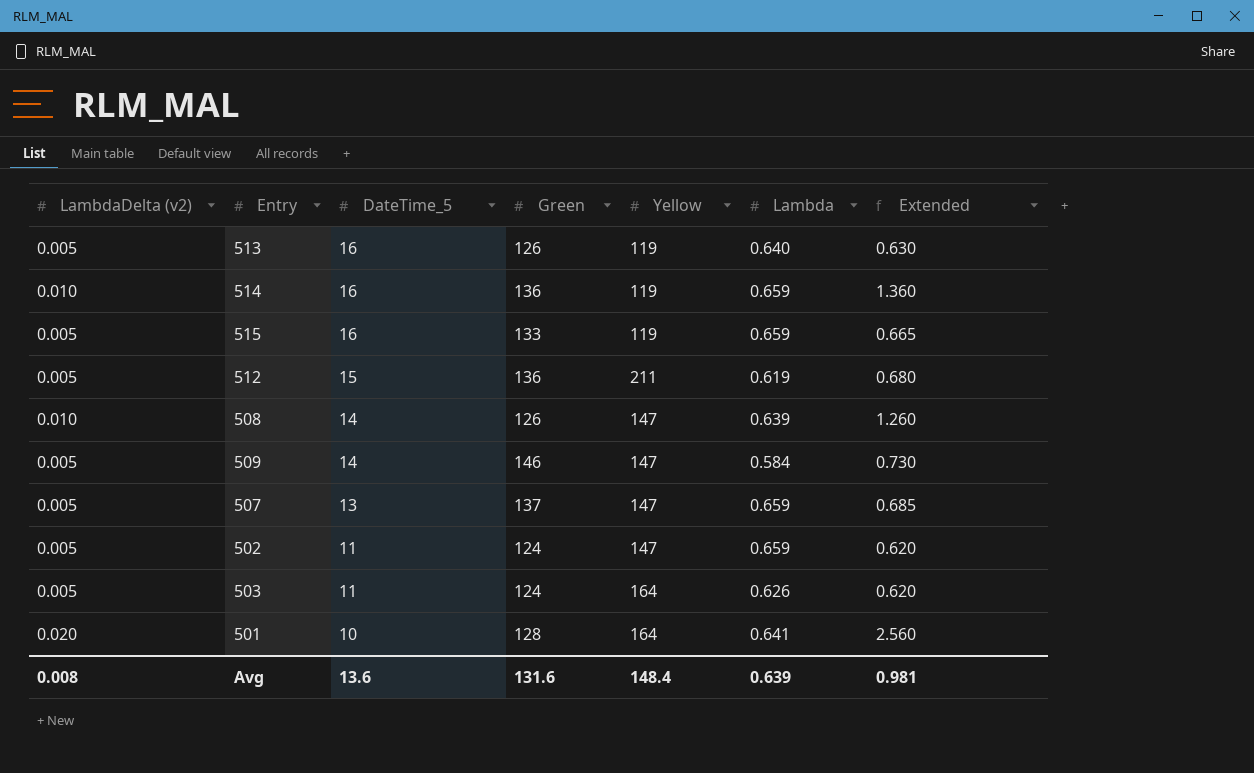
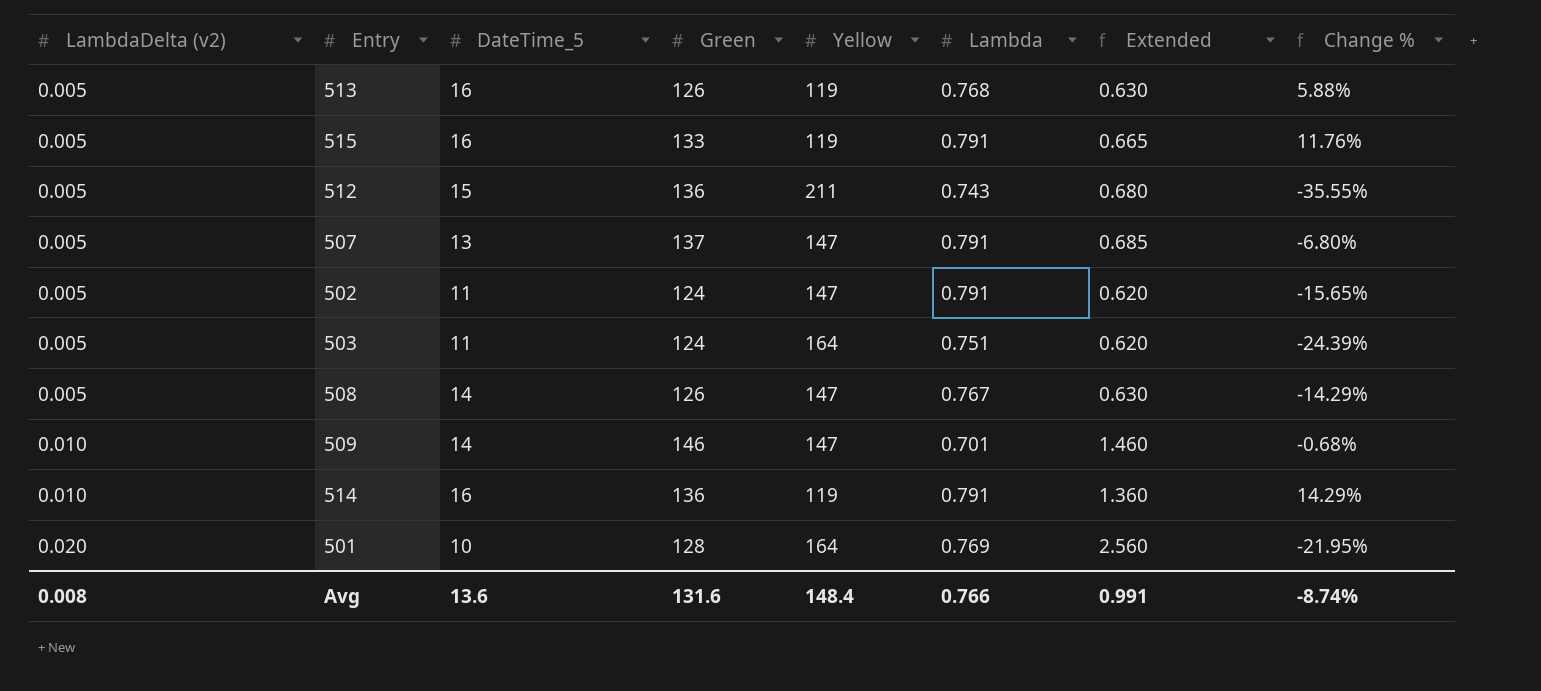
row order: DateTime_5 descending -> LambdaDelta (v2) ascending
column Change % | formula: none -> ([Green] - [Yellow]) / [Yellow]
513 | Lambda: 0.640 -> 0.768
515 | Lambda: 0.659 -> 0.791
512 | Lambda: 0.619 -> 0.743
507 | Lambda: 0.659 -> 0.791
502 | Lambda: 0.659 -> 0.791
503 | Lambda: 0.626 -> 0.751
508 | LambdaDelta (v2): 0.010 -> 0.005
508 | Lambda: 0.639 -> 0.767
508 | Extended: 1.260 -> 0.630
509 | LambdaDelta (v2): 0.005 -> 0.010
509 | Lambda: 0.584 -> 0.701
509 | Extended: 0.730 -> 1.460
514 | Lambda: 0.659 -> 0.791
501 | Lambda: 0.641 -> 0.769
Avg | Lambda: 0.639 -> 0.766
Avg | Extended: 0.981 -> 0.991

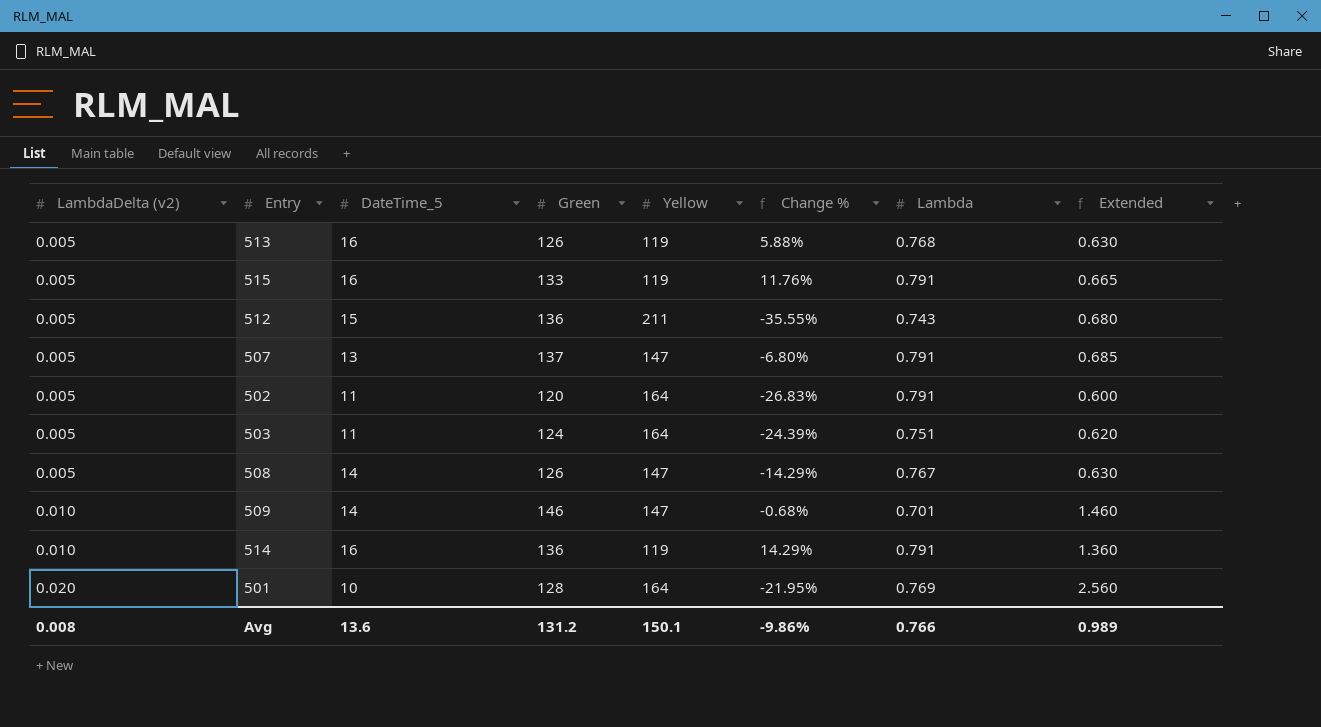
column Change % | position: 8 -> 6
502 | Green: 124 -> 120
502 | Yellow: 147 -> 164
502 | Change %: -15.65% -> -26.83%
502 | Extended: 0.620 -> 0.600
Avg | Green: 131.6 -> 131.2
Avg | Yellow: 148.4 -> 150.1
Avg | Change %: -8.74% -> -9.86%
Avg | Extended: 0.991 -> 0.989

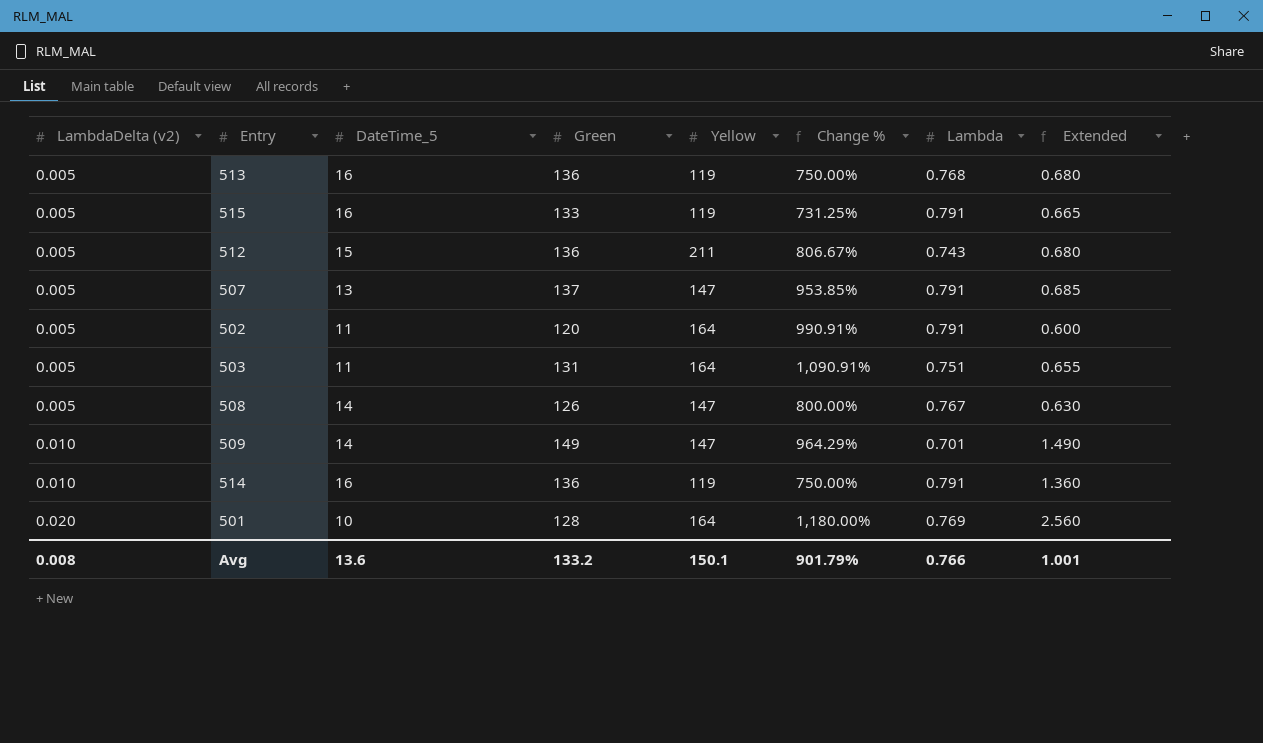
column Change % | formula: ([Green] - [Yellow]) / [Yellow] -> ([Green] - [DateTime_5]) / [DateTime_5]
513 | Green: 126 -> 136
513 | Extended: 0.630 -> 0.680
503 | Green: 124 -> 131
503 | Extended: 0.620 -> 0.655
509 | Green: 146 -> 149
509 | Extended: 1.460 -> 1.490
Avg | Green: 131.2 -> 133.2
Avg | Change %: -9.86% -> 901.79%
Avg | Extended: 0.989 -> 1.001

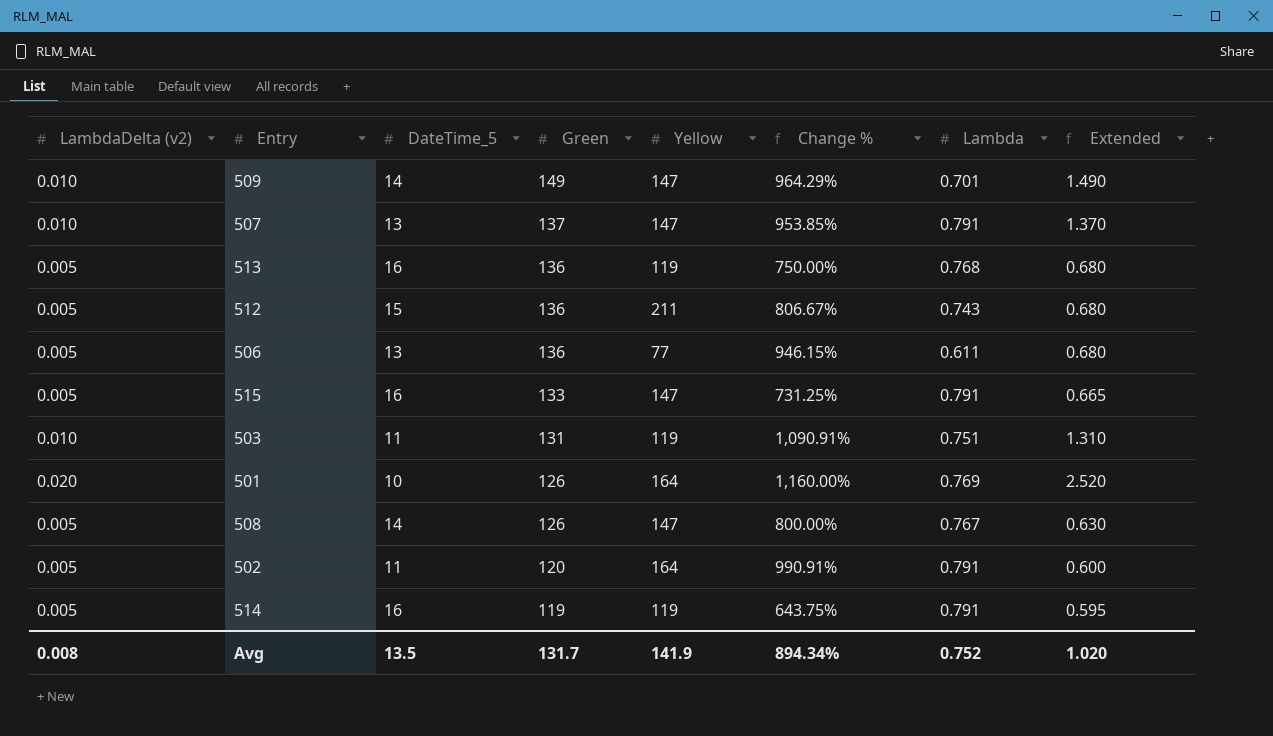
row order: LambdaDelta (v2) ascending -> Green descending
507 | LambdaDelta (v2): 0.005 -> 0.010
507 | Extended: 0.685 -> 1.370
row 506: none -> 0.005 | 13 | 136 | 77 | 946.15% | 0.611 | 0.680
515 | Yellow: 119 -> 147
503 | LambdaDelta (v2): 0.005 -> 0.010
503 | Yellow: 164 -> 119
503 | Extended: 0.655 -> 1.310
501 | Green: 128 -> 126
501 | Change %: 1,180.00% -> 1,160.00%
501 | Extended: 2.560 -> 2.520
514 | LambdaDelta (v2): 0.010 -> 0.005
514 | Green: 136 -> 119
514 | Change %: 750.00% -> 643.75%
514 | Extended: 1.360 -> 0.595
Avg | DateTime_5: 13.6 -> 13.5
Avg | Green: 133.2 -> 131.7
Avg | Yellow: 150.1 -> 141.9
Avg | Change %: 901.79% -> 894.34%
Avg | Lambda: 0.766 -> 0.752
Avg | Extended: 1.001 -> 1.020

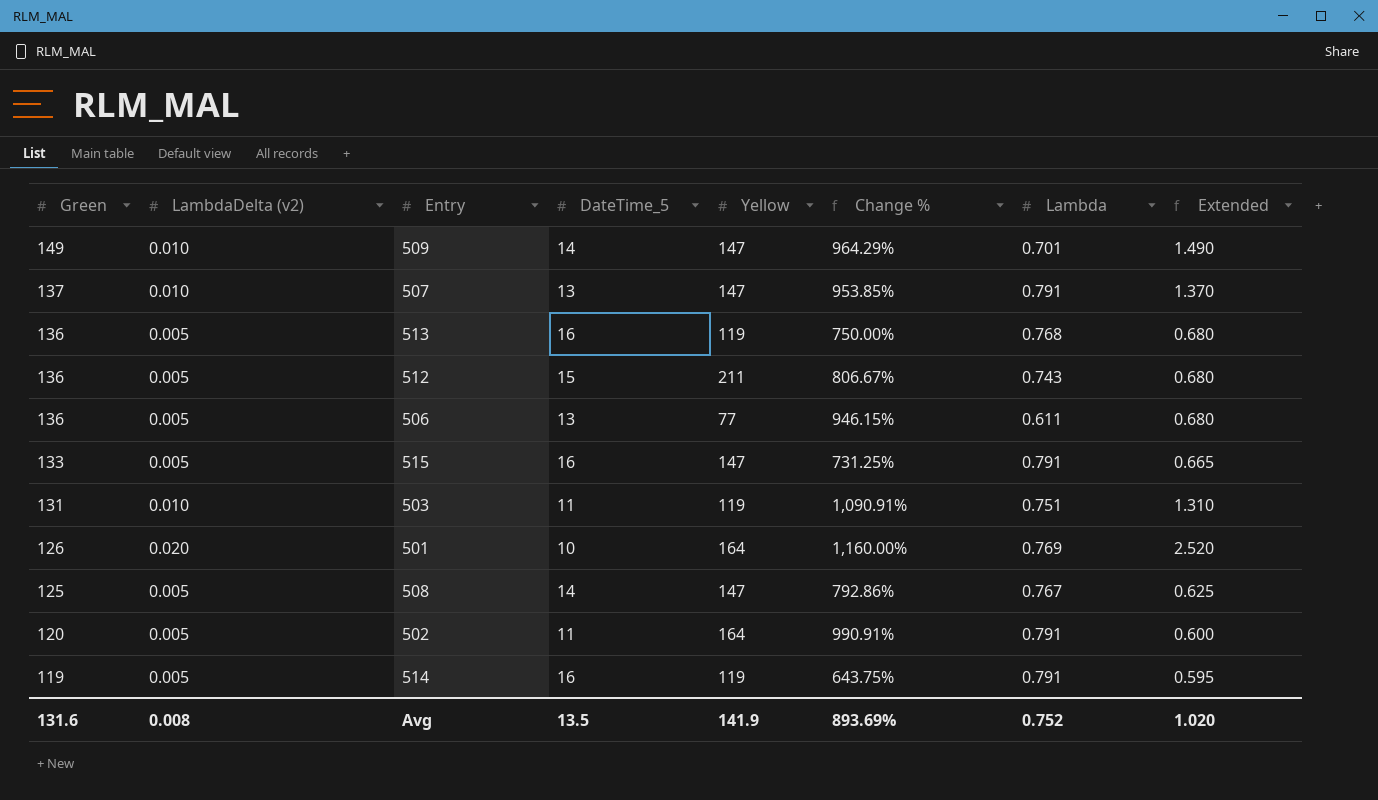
column Green | position: 4 -> 1
508 | Green: 126 -> 125
508 | Change %: 800.00% -> 792.86%
508 | Extended: 0.630 -> 0.625
Avg | Green: 131.7 -> 131.6
Avg | Change %: 894.34% -> 893.69%

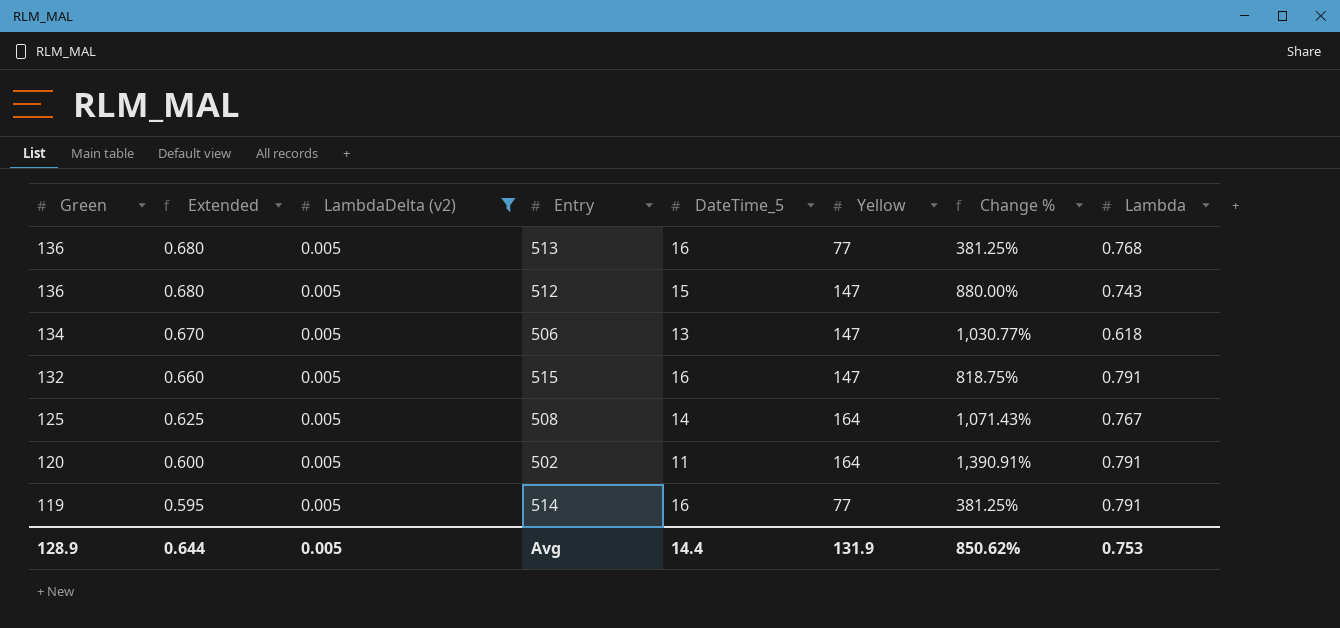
filter: none -> LambdaDelta (v2) = 0.005
column Extended | position: 8 -> 2
column Change % | formula: ([Green] - [DateTime_5]) / [DateTime_5] -> ([Yellow] - [DateTime_5]) / [DateTime_5]
513 | Yellow: 119 -> 77
512 | Yellow: 211 -> 147
506 | Green: 136 -> 134
506 | Extended: 0.680 -> 0.670
506 | Yellow: 77 -> 147
506 | Lambda: 0.611 -> 0.618
515 | Green: 133 -> 132
515 | Extended: 0.665 -> 0.660
508 | Yellow: 147 -> 164
514 | Yellow: 119 -> 77
Avg | Green: 131.6 -> 128.9
Avg | Extended: 1.020 -> 0.644
Avg | LambdaDelta (v2): 0.008 -> 0.005
Avg | DateTime_5: 13.5 -> 14.4
Avg | Yellow: 141.9 -> 131.9
Avg | Change %: 893.69% -> 850.62%
Avg | Lambda: 0.752 -> 0.753

